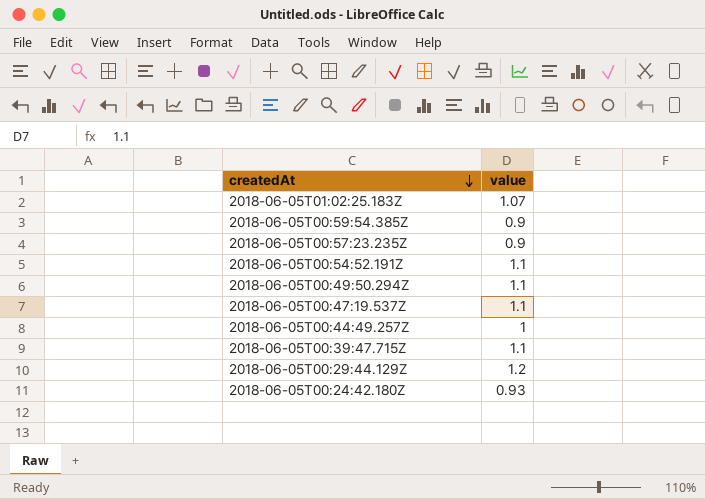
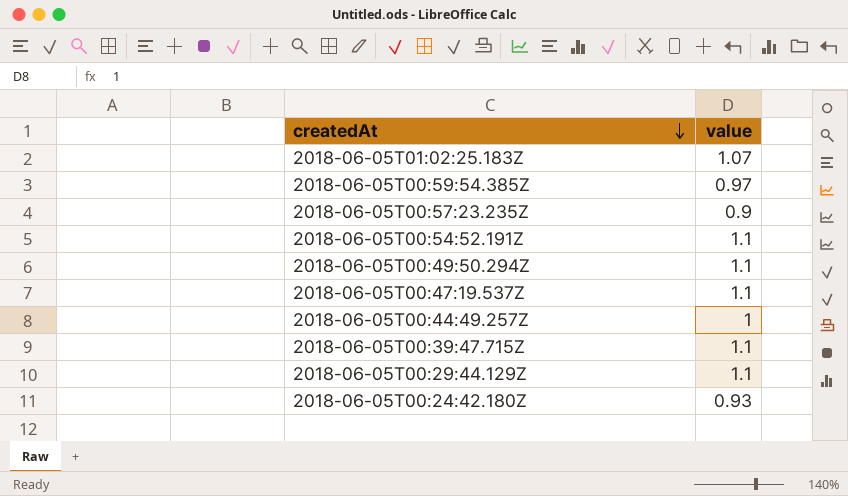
2018-06-05T00:59:54.385Z | value: 0.9 -> 0.97
2018-06-05T00:29:44.129Z | value: 1.2 -> 1.1

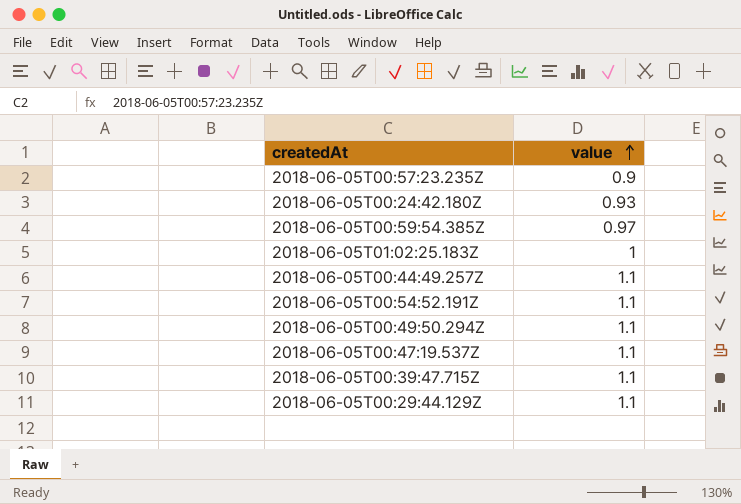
row order: createdAt descending -> value ascending
2018-06-05T01:02:25.183Z | value: 1.07 -> 1
2018-06-05T00:44:49.257Z | value: 1 -> 1.1

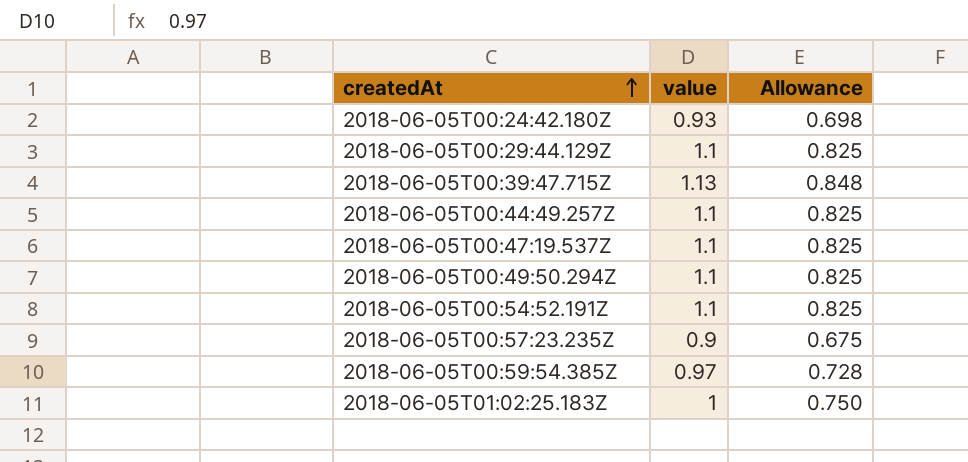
row order: value ascending -> createdAt ascending
column Allowance | formula: none -> [value] * 0.75
2018-06-05T00:39:47.715Z | value: 1.1 -> 1.13

